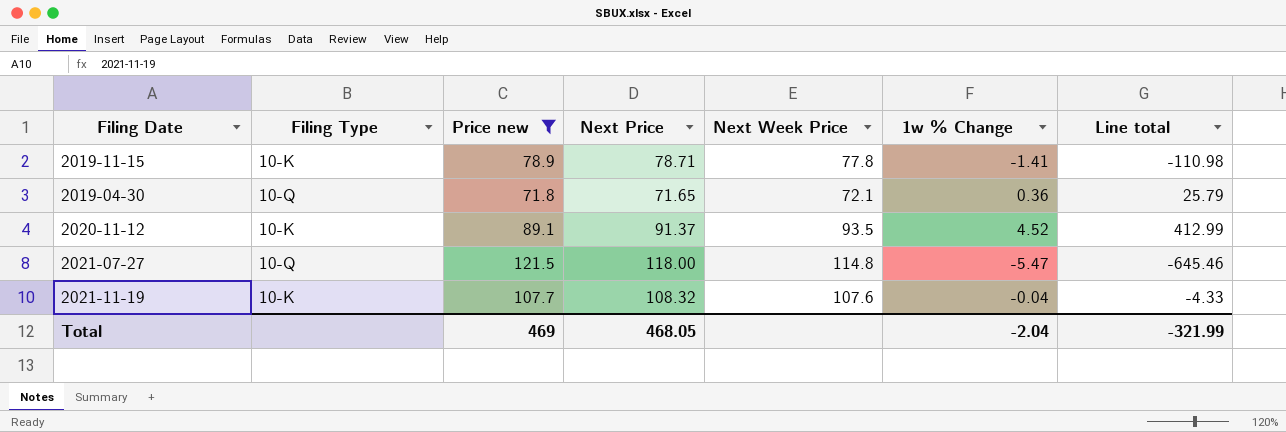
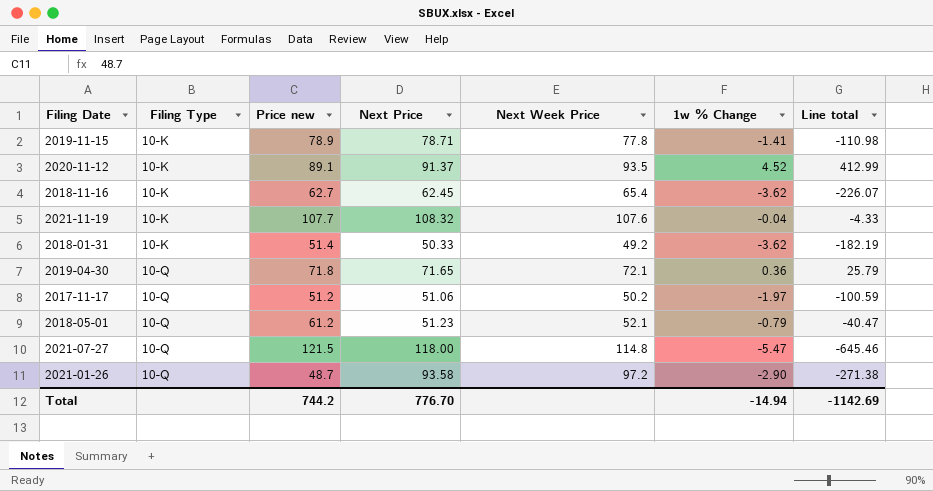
filter: Price new >= 71.8 -> none
row order: none -> Filing Type ascending
Total | Price new: 469 -> 744.2
Total | Next Price: 468.05 -> 776.70
Total | 1w % Change: -2.04 -> -14.94
Total | Line total: -321.99 -> -1142.69

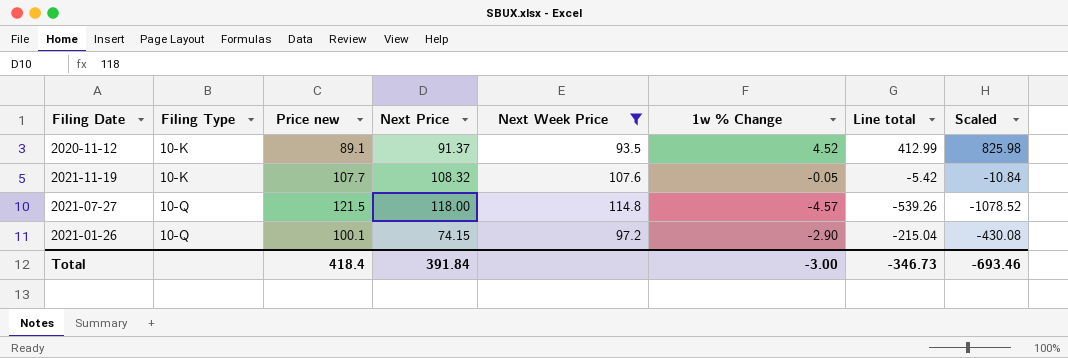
filter: none -> Next Week Price >= 93.5
column Scaled | formula: none -> [Line total] * 2
2021-11-19 | 1w % Change: -0.04 -> -0.05
2021-11-19 | Line total: -4.33 -> -5.42
2021-07-27 | 1w % Change: -5.47 -> -4.57
2021-07-27 | Line total: -645.46 -> -539.26
2021-01-26 | Price new: 48.7 -> 100.1
2021-01-26 | Next Price: 93.58 -> 74.15
2021-01-26 | Line total: -271.38 -> -215.04
Total | Price new: 744.2 -> 418.4
Total | Next Price: 776.70 -> 391.84
Total | 1w % Change: -14.94 -> -3.00
Total | Line total: -1142.69 -> -346.73

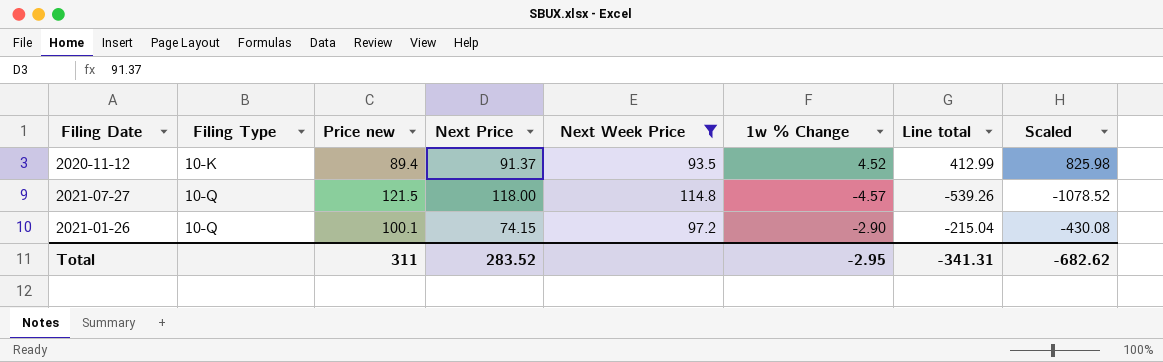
row 2021-11-19: 10-K | 107.7 | 108.32 | 107.6 | -0.05 | -5.42 | -10.84 -> none
2020-11-12 | Price new: 89.1 -> 89.4
Total | Price new: 418.4 -> 311
Total | Next Price: 391.84 -> 283.52
Total | 1w % Change: -3.00 -> -2.95
Total | Line total: -346.73 -> -341.31
Total | Scaled: -693.46 -> -682.62

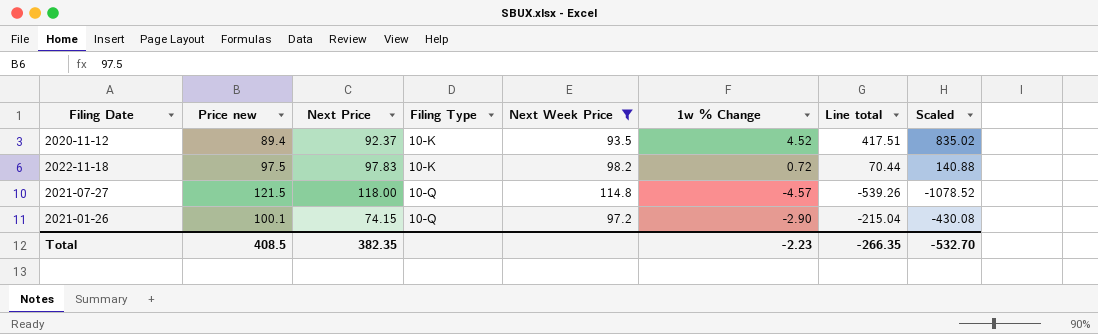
column Filing Type | position: 2 -> 4
2020-11-12 | Next Price: 91.37 -> 92.37
2020-11-12 | Line total: 412.99 -> 417.51
2020-11-12 | Scaled: 825.98 -> 835.02
row 2022-11-18: none -> 97.5 | 97.83 | 10-K | 98.2 | 0.72 | 70.44 | 140.88
Total | Price new: 311 -> 408.5
Total | Next Price: 283.52 -> 382.35
Total | 1w % Change: -2.95 -> -2.23
Total | Line total: -341.31 -> -266.35
Total | Scaled: -682.62 -> -532.70

